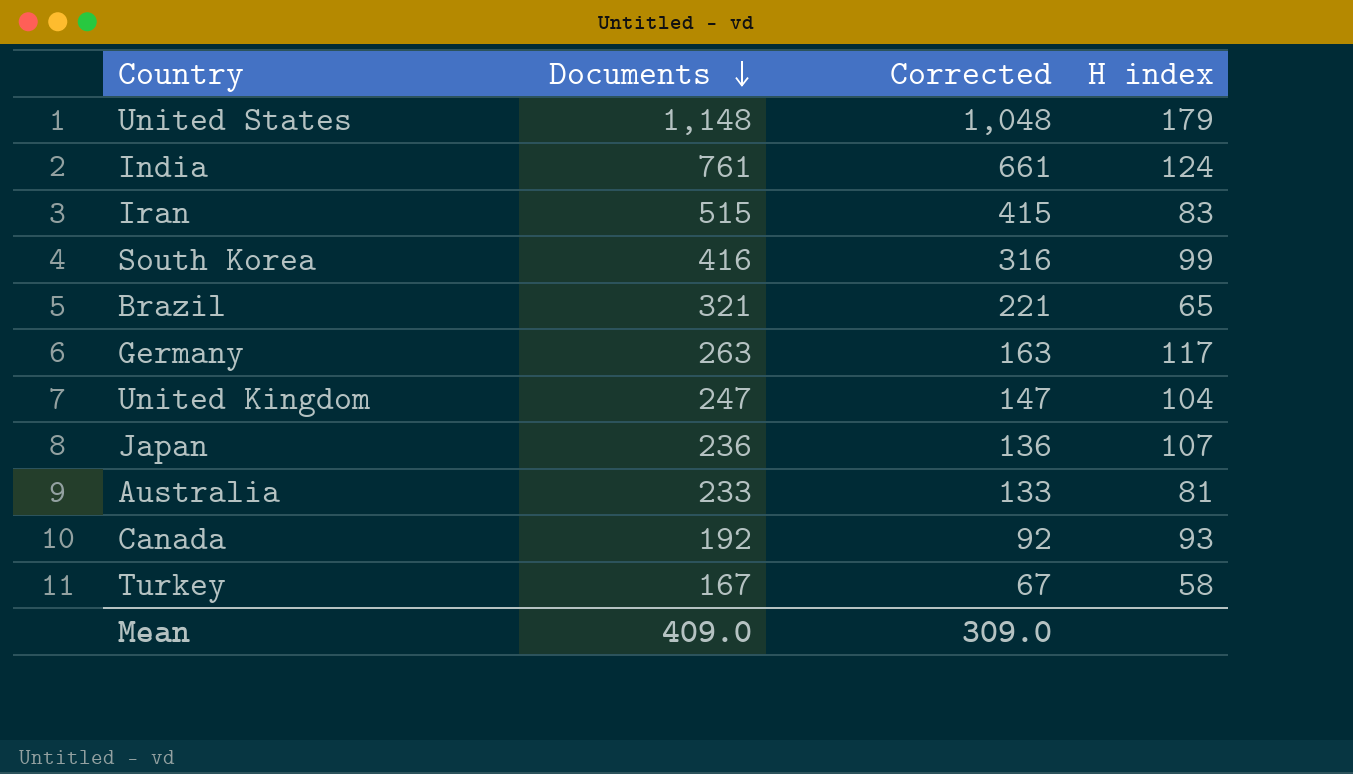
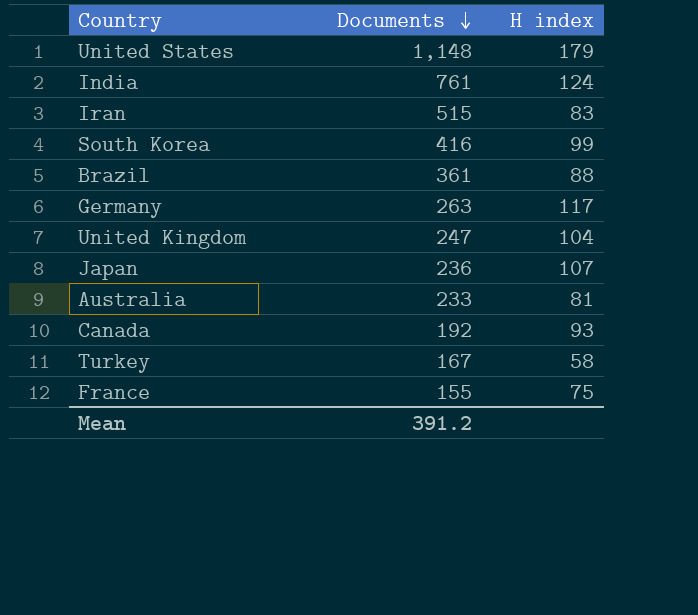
column Corrected | formula: [Documents] - 100 -> none
Brazil | Documents: 321 -> 361
Brazil | H index: 65 -> 88
row France: none -> 155 | 75
Mean | Documents: 409.0 -> 391.2

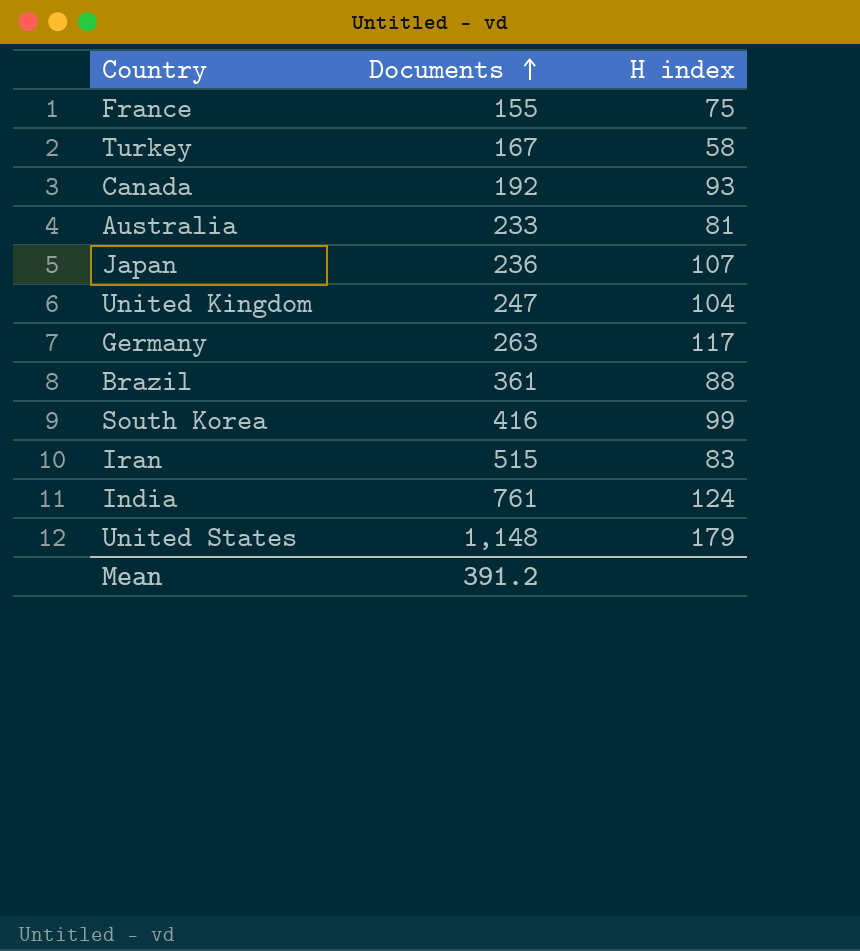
row order: Documents descending -> Documents ascending

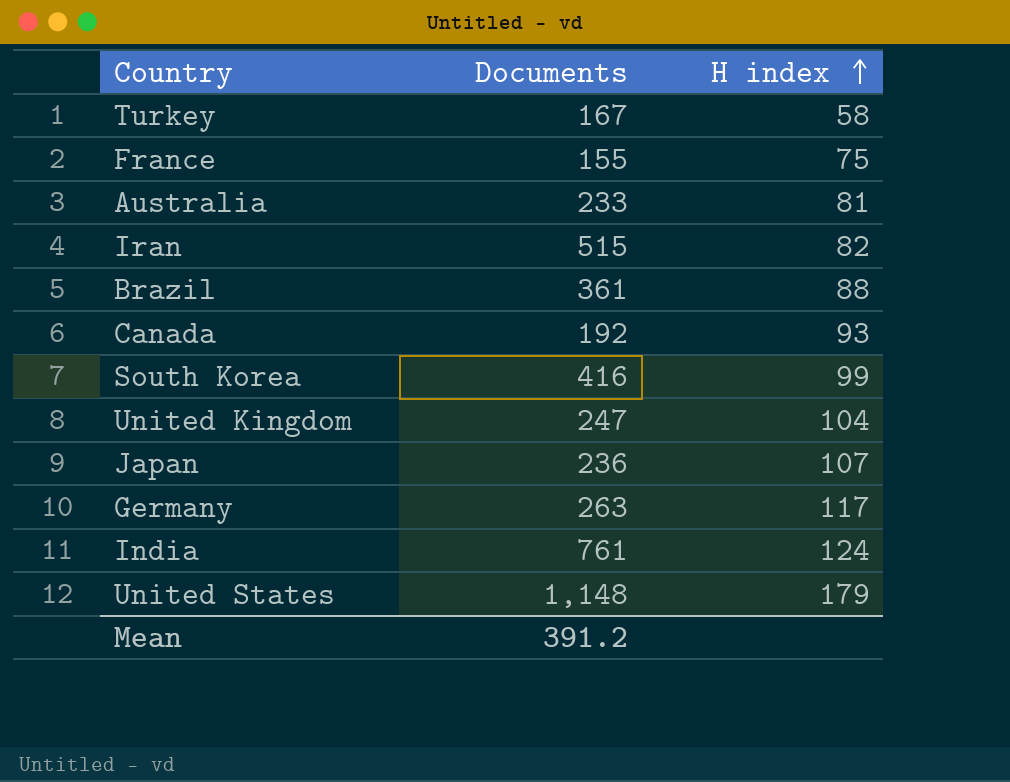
row order: Documents ascending -> H index ascending
Iran | H index: 83 -> 82

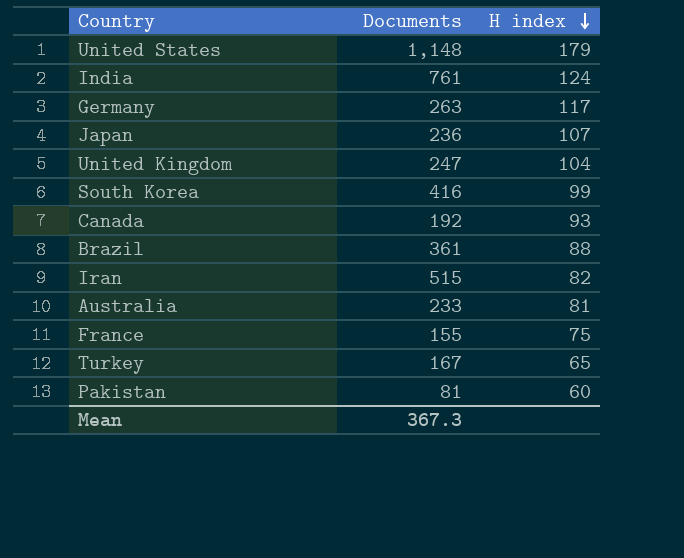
row order: H index ascending -> H index descending
Turkey | H index: 58 -> 65
row Pakistan: none -> 81 | 60
Mean | Documents: 391.2 -> 367.3

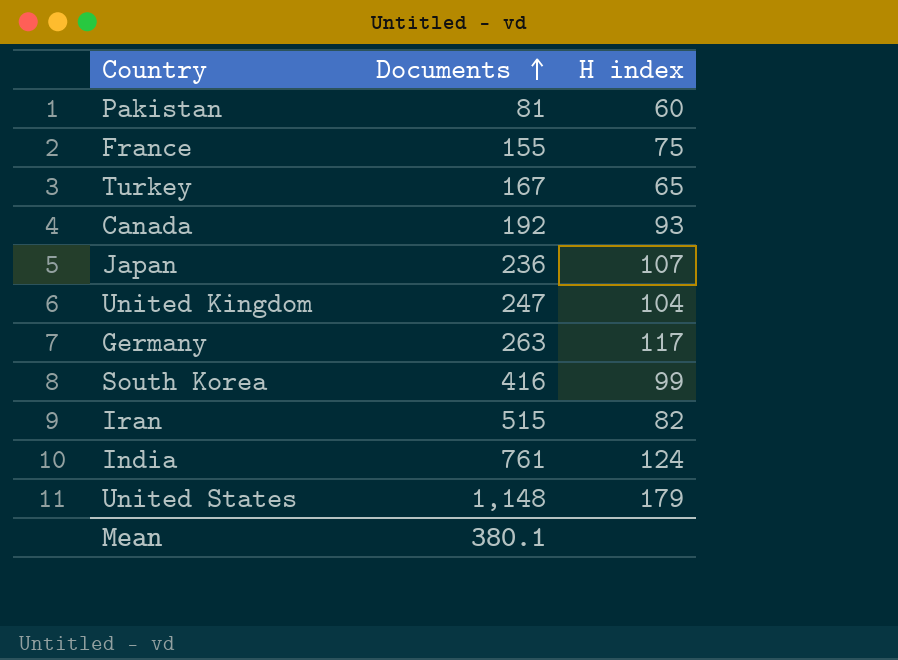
row order: H index descending -> Documents ascending
row Brazil: 361 | 88 -> none
row Australia: 233 | 81 -> none
Mean | Documents: 367.3 -> 380.1

